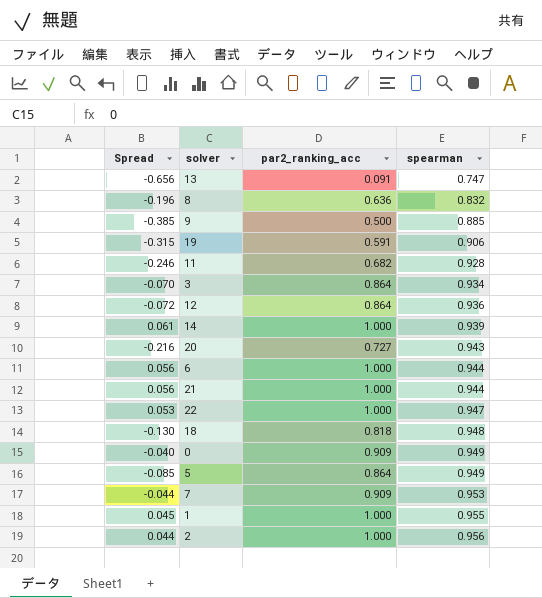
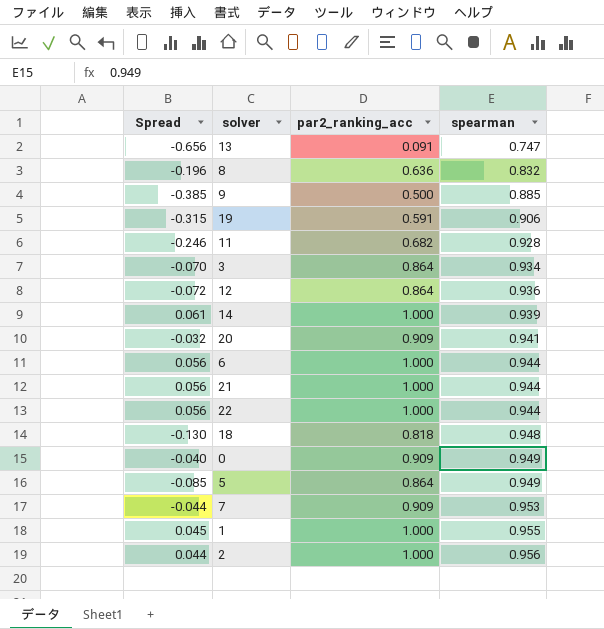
20 | Spread: -0.216 -> -0.032
20 | par2_ranking_acc: 0.727 -> 0.909
20 | spearman: 0.943 -> 0.941
22 | Spread: 0.053 -> 0.056
22 | spearman: 0.947 -> 0.944

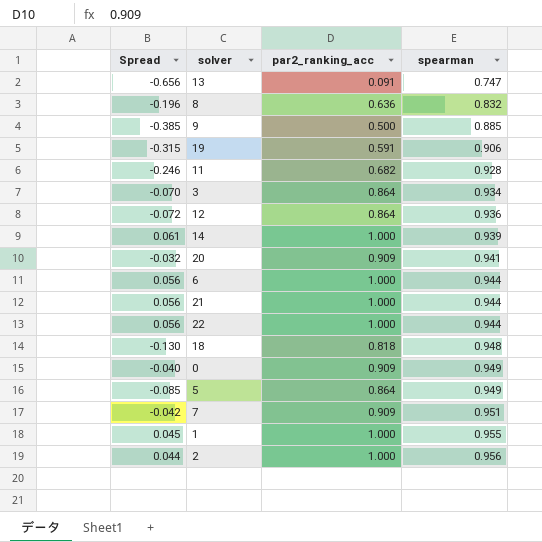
7 | Spread: -0.044 -> -0.042
7 | spearman: 0.953 -> 0.951

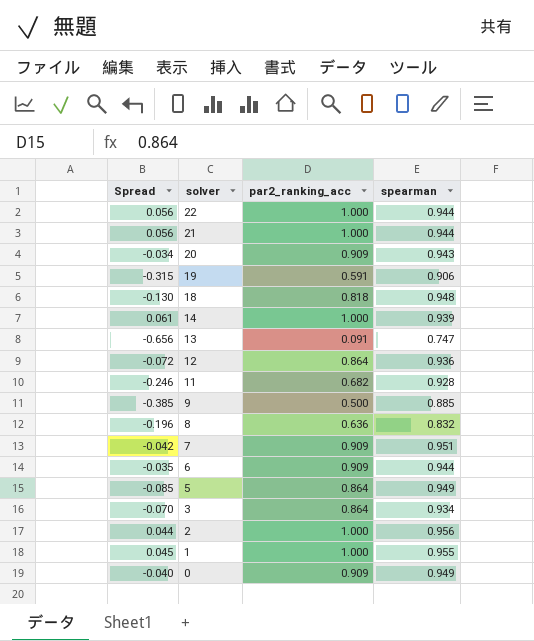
row order: spearman ascending -> solver descending
20 | Spread: -0.032 -> -0.034
20 | spearman: 0.941 -> 0.943
6 | Spread: 0.056 -> -0.035
6 | par2_ranking_acc: 1.000 -> 0.909

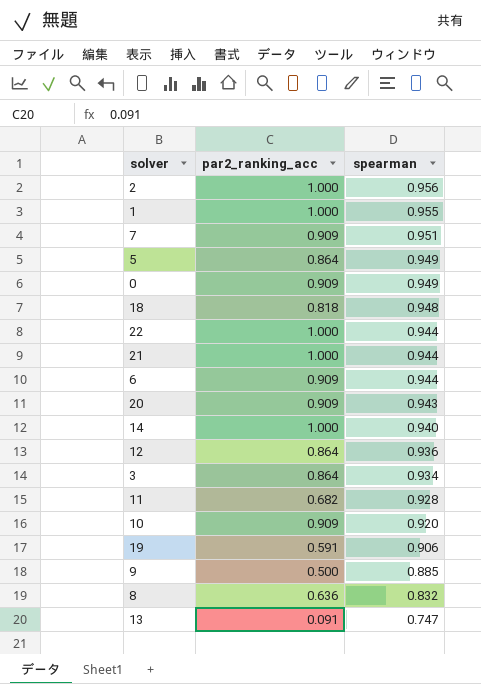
row order: solver descending -> spearman descending
column Spread | formula: [par2_ranking_acc] - [spearman] -> none
14 | spearman: 0.939 -> 0.940
row 10: none -> 0.909 | 0.920

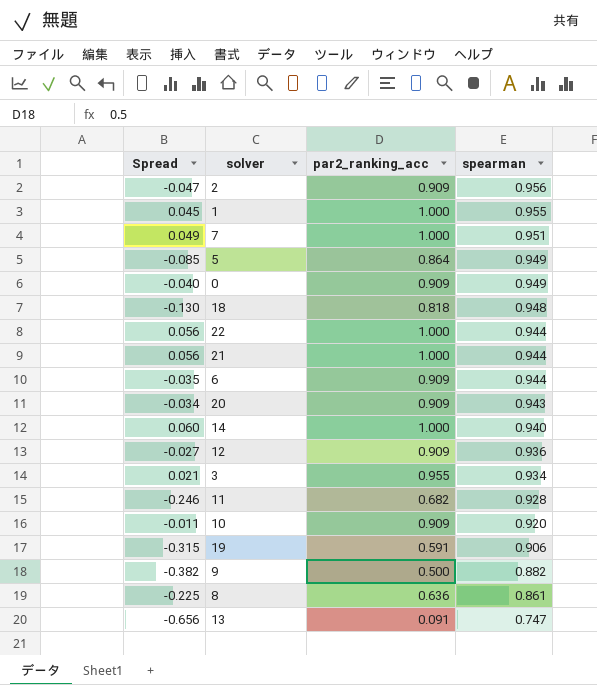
column Spread | formula: none -> [par2_ranking_acc] - [spearman]
2 | par2_ranking_acc: 1.000 -> 0.909
7 | par2_ranking_acc: 0.909 -> 1.000
12 | par2_ranking_acc: 0.864 -> 0.909
3 | par2_ranking_acc: 0.864 -> 0.955
9 | spearman: 0.885 -> 0.882
8 | spearman: 0.832 -> 0.861

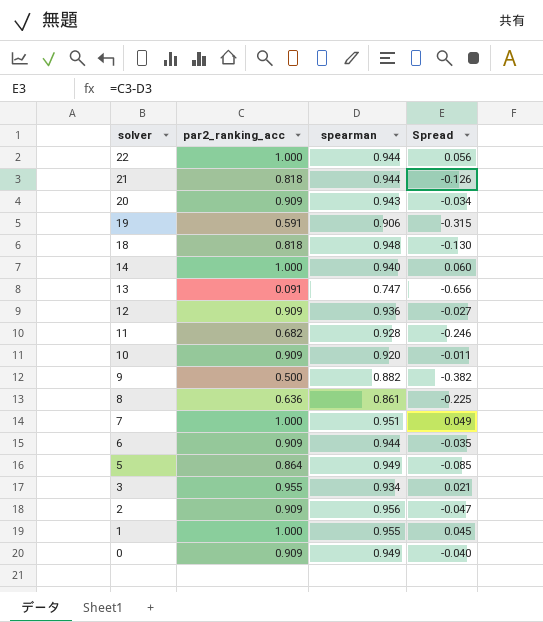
row order: spearman descending -> solver descending
column Spread | position: 1 -> 4
21 | par2_ranking_acc: 1.000 -> 0.818
21 | Spread: 0.056 -> -0.126

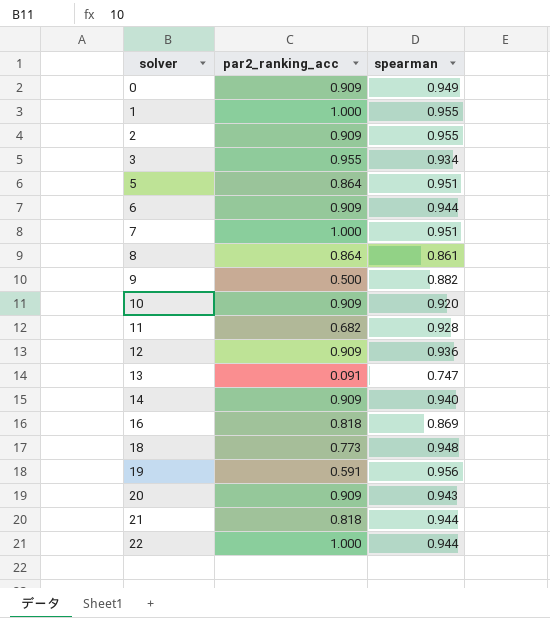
row order: solver descending -> solver ascending
column Spread | formula: [par2_ranking_acc] - [spearman] -> none
2 | spearman: 0.956 -> 0.955
5 | spearman: 0.949 -> 0.951
8 | par2_ranking_acc: 0.636 -> 0.864
14 | par2_ranking_acc: 1.000 -> 0.909
row 16: none -> 0.818 | 0.869
18 | par2_ranking_acc: 0.818 -> 0.773
19 | spearman: 0.906 -> 0.956

